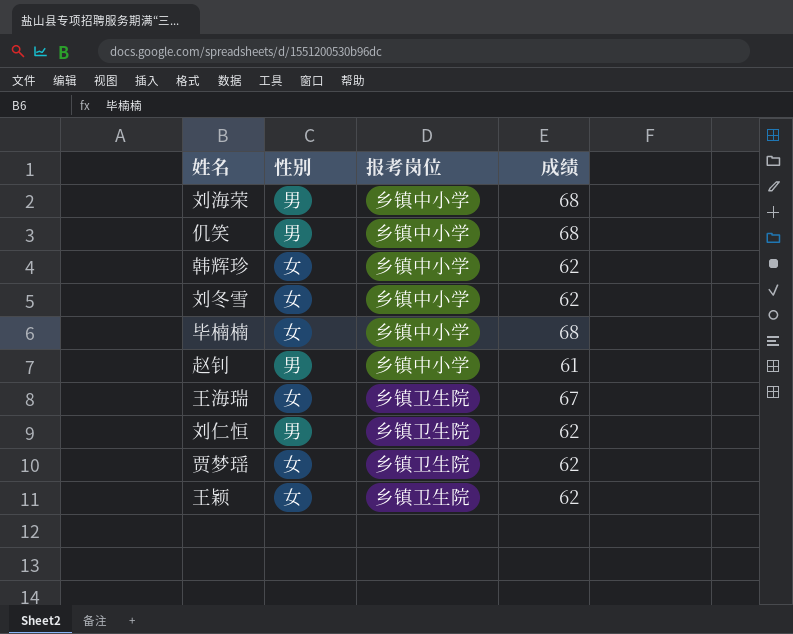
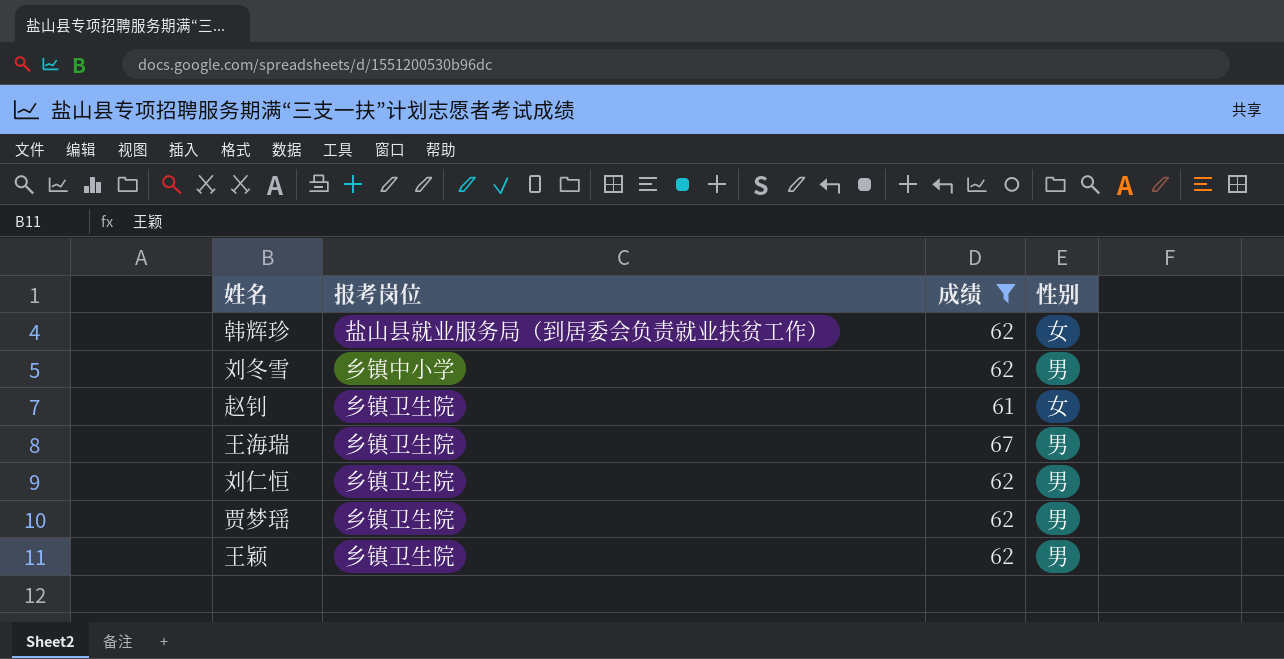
filter: none -> 成绩 != 68
column 性别 | position: 2 -> 4
韩辉珍 | 报考岗位: 乡镇中小学 -> 盐山县就业服务局（到居委会负责就业扶贫工作）
刘冬雪 | 性别: 女 -> 男
赵钊 | 报考岗位: 乡镇中小学 -> 乡镇卫生院
赵钊 | 性别: 男 -> 女
王海瑞 | 性别: 女 -> 男
贾梦瑶 | 性别: 女 -> 男
王颖 | 性别: 女 -> 男

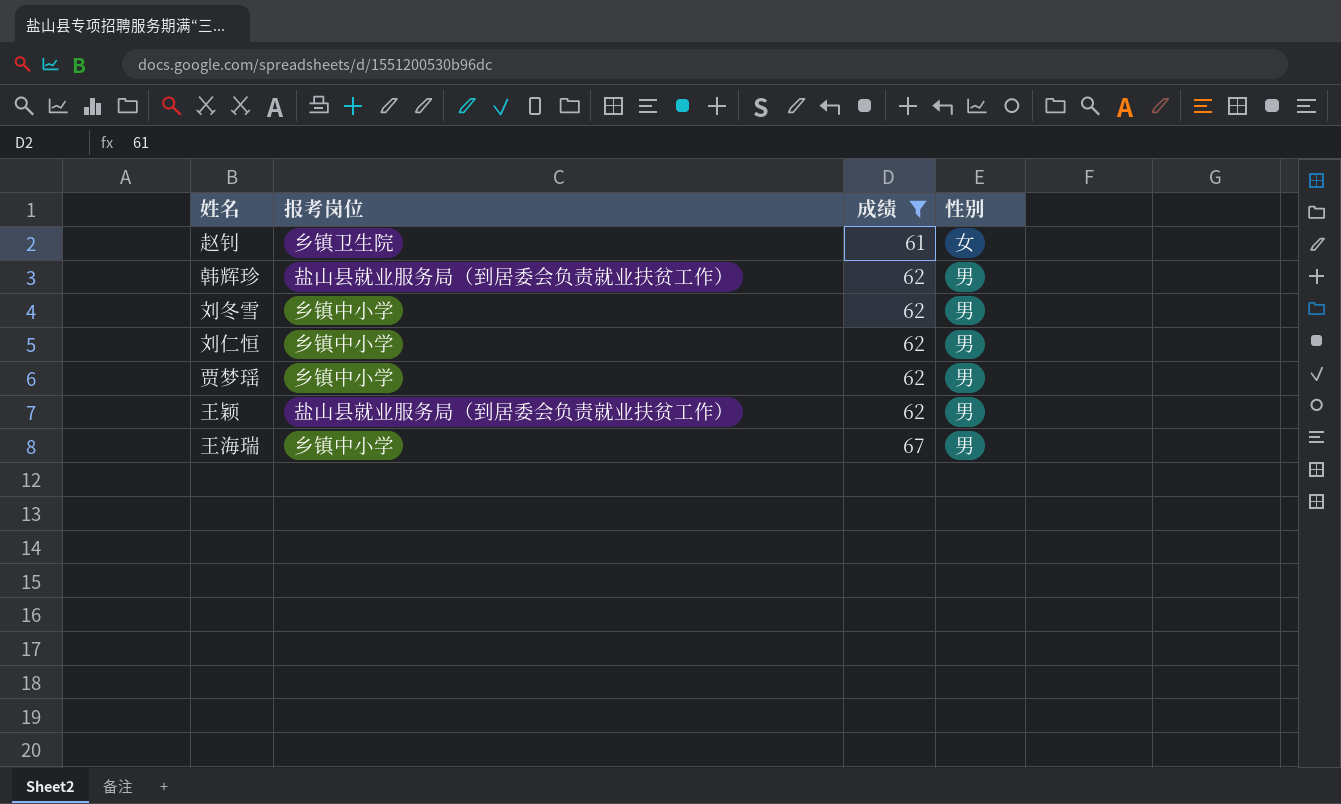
row order: none -> 成绩 ascending
韩辉珍 | 性别: 女 -> 男
刘仁恒 | 报考岗位: 乡镇卫生院 -> 乡镇中小学
贾梦瑶 | 报考岗位: 乡镇卫生院 -> 乡镇中小学
王颖 | 报考岗位: 乡镇卫生院 -> 盐山县就业服务局（到居委会负责就业扶贫工作）
王海瑞 | 报考岗位: 乡镇卫生院 -> 乡镇中小学

